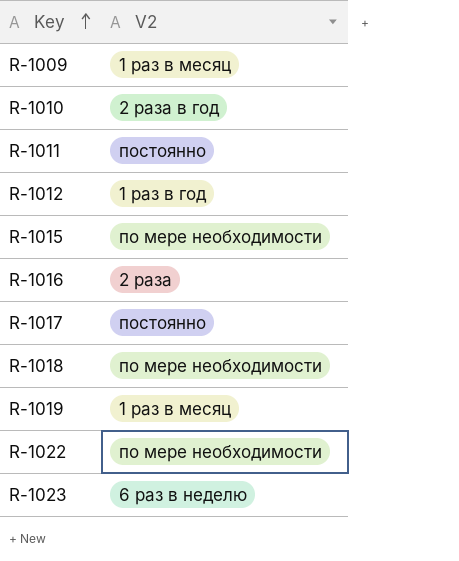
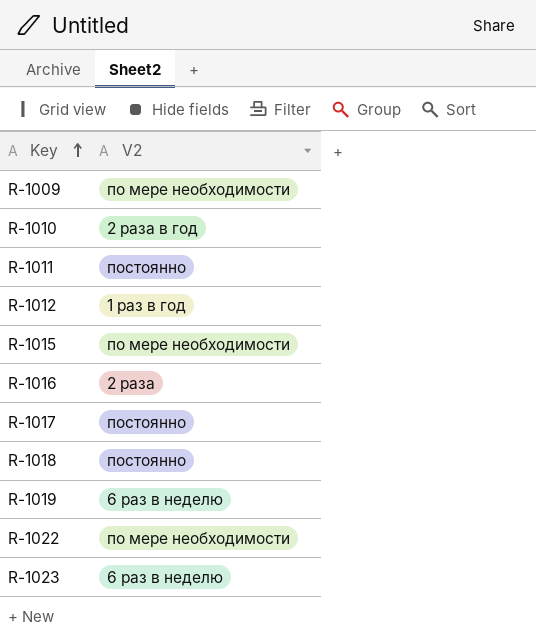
R-1009 | V2: 1 раз в месяц -> по мере необходимости
R-1018 | V2: по мере необходимости -> постоянно
R-1019 | V2: 1 раз в месяц -> 6 раз в неделю

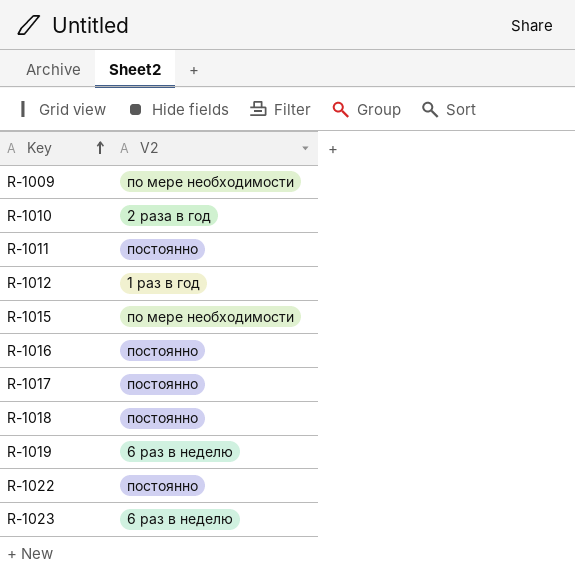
R-1016 | V2: 2 раза -> постоянно
R-1022 | V2: по мере необходимости -> постоянно

